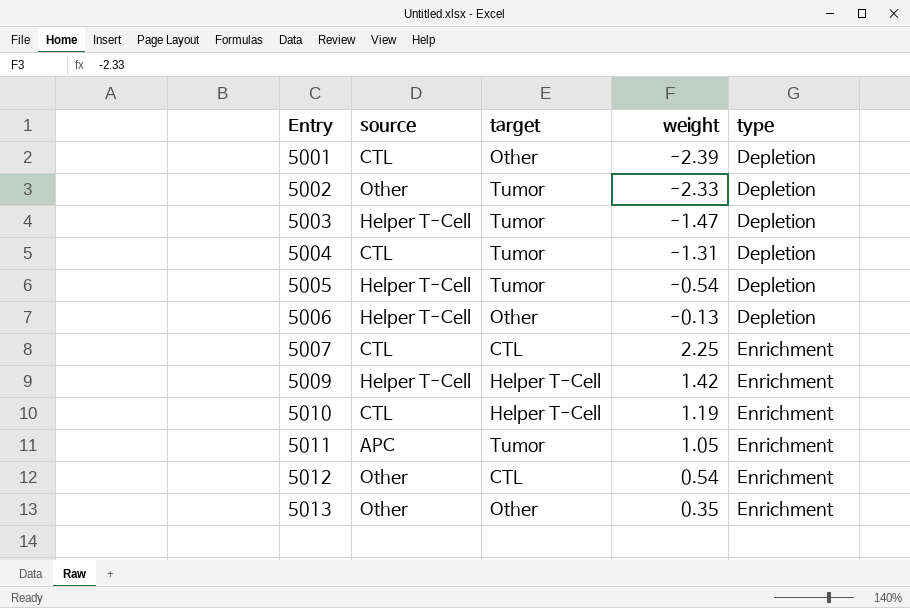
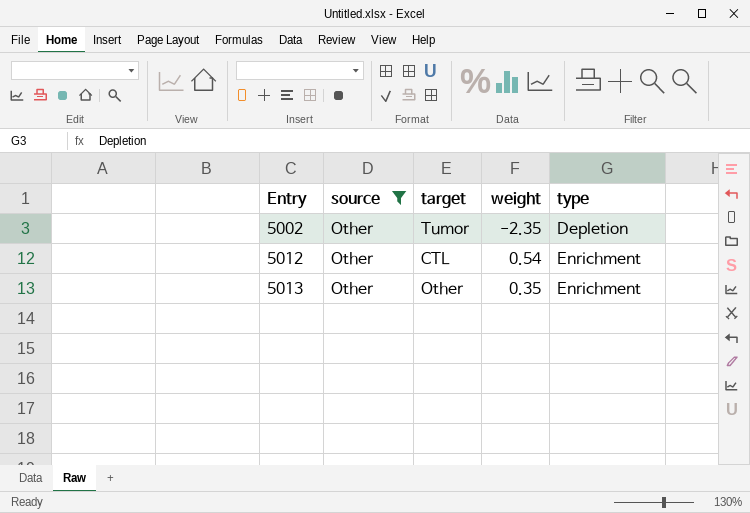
filter: none -> source = Other
5002 | weight: -2.33 -> -2.35

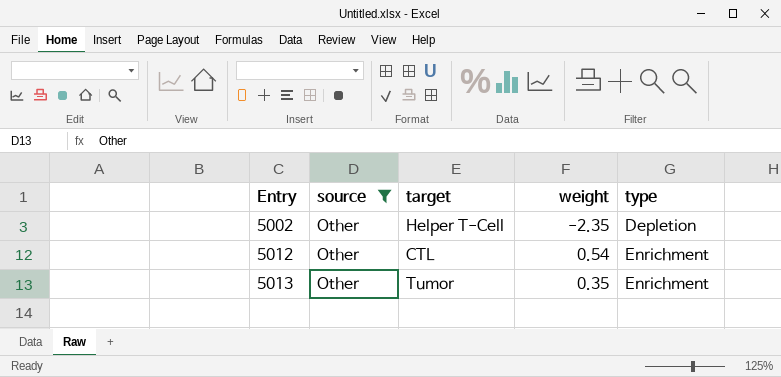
5002 | target: Tumor -> Helper T-Cell
5013 | target: Other -> Tumor

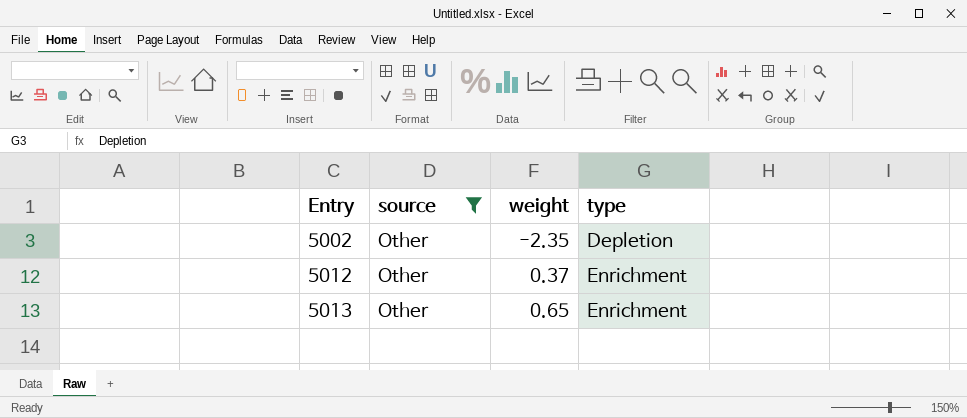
column target | position: 3 -> none
5012 | weight: 0.54 -> 0.37
5013 | weight: 0.35 -> 0.65

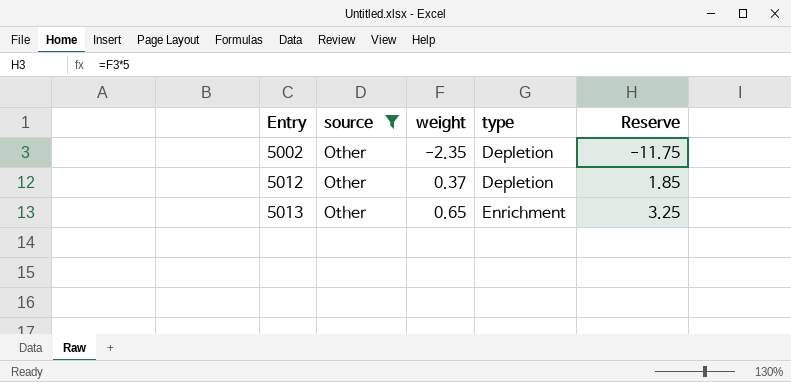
column Reserve | formula: none -> [weight] * 5
5012 | type: Enrichment -> Depletion

